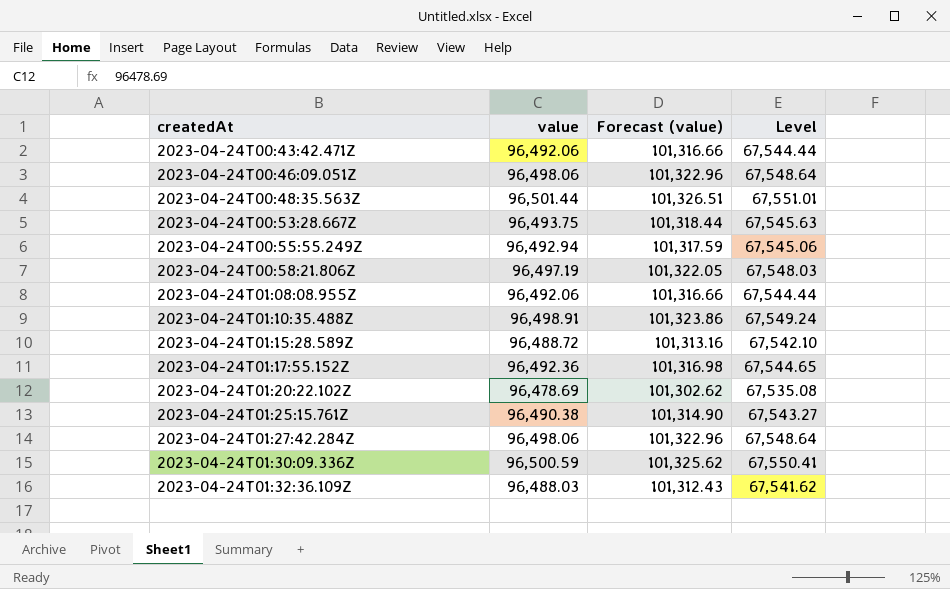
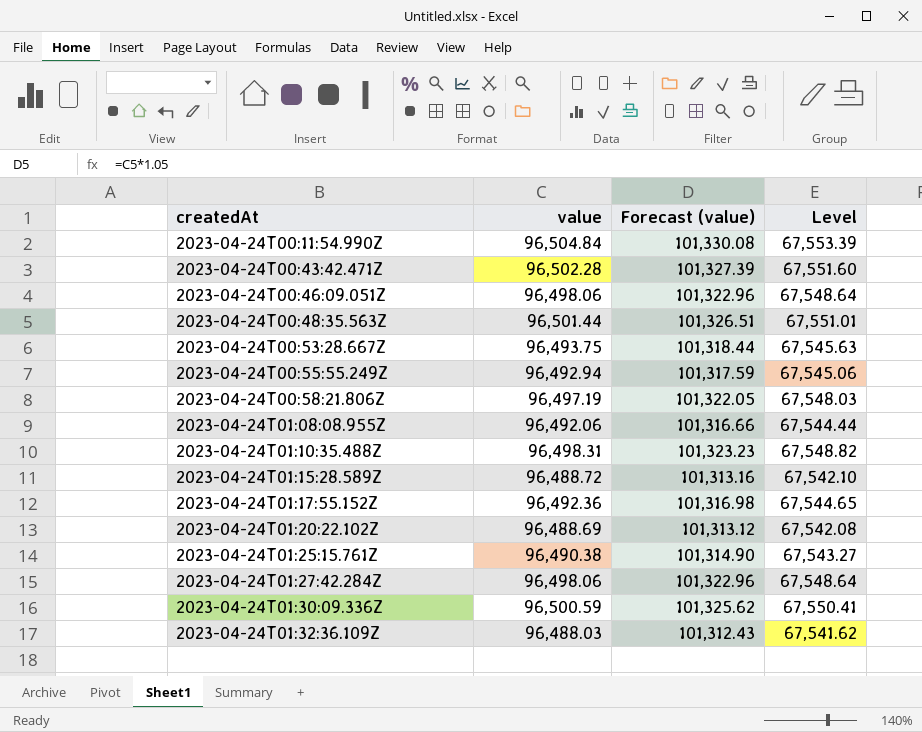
row 2023-04-24T00:11:54.990Z: none -> 96,504.84 | 101,330.08 | 67,553.39
2023-04-24T00:43:42.471Z | value: 96,492.06 -> 96,502.28
2023-04-24T00:43:42.471Z | Forecast (value): 101,316.66 -> 101,327.39
2023-04-24T00:43:42.471Z | Level: 67,544.44 -> 67,551.60
2023-04-24T01:10:35.488Z | value: 96,498.91 -> 96,498.31
2023-04-24T01:10:35.488Z | Forecast (value): 101,323.86 -> 101,323.23
2023-04-24T01:10:35.488Z | Level: 67,549.24 -> 67,548.82
2023-04-24T01:20:22.102Z | value: 96,478.69 -> 96,488.69
2023-04-24T01:20:22.102Z | Forecast (value): 101,302.62 -> 101,313.12
2023-04-24T01:20:22.102Z | Level: 67,535.08 -> 67,542.08

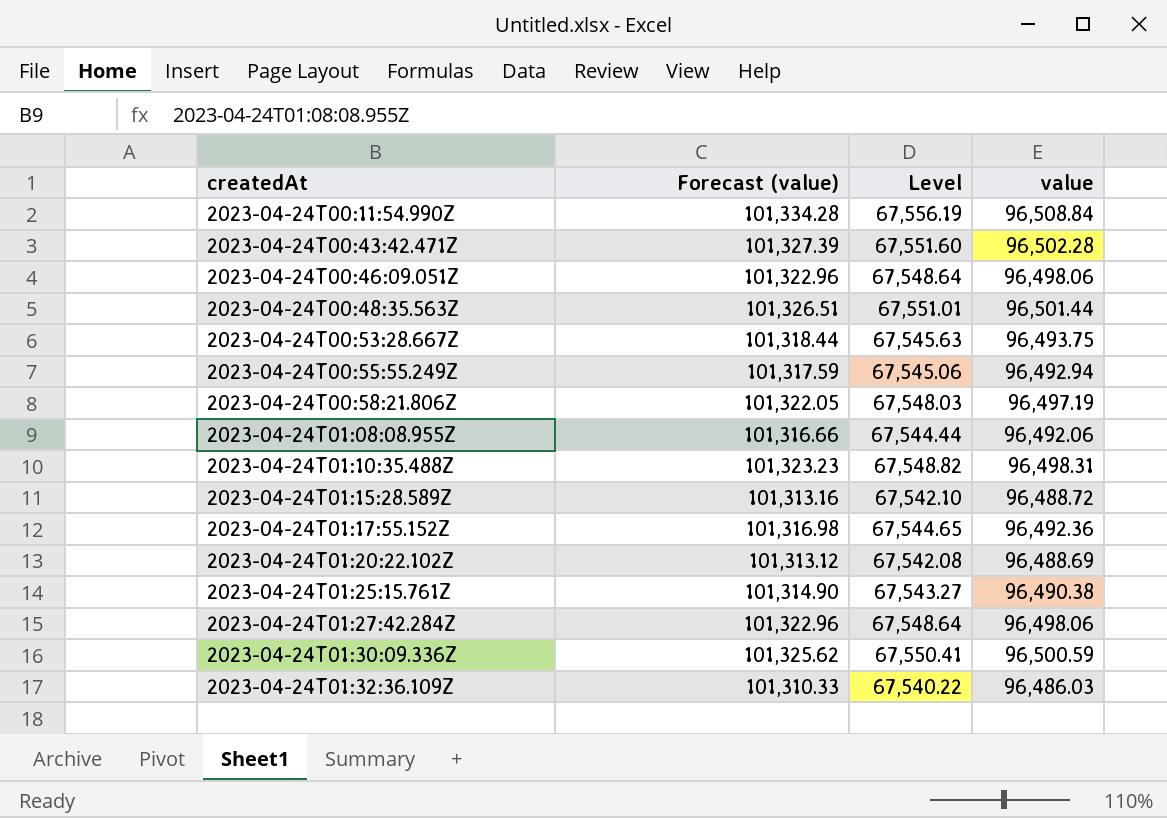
column value | position: 2 -> 4
2023-04-24T00:11:54.990Z | Forecast (value): 101,330.08 -> 101,334.28
2023-04-24T00:11:54.990Z | Level: 67,553.39 -> 67,556.19
2023-04-24T00:11:54.990Z | value: 96,504.84 -> 96,508.84
2023-04-24T01:32:36.109Z | Forecast (value): 101,312.43 -> 101,310.33
2023-04-24T01:32:36.109Z | Level: 67,541.62 -> 67,540.22
2023-04-24T01:32:36.109Z | value: 96,488.03 -> 96,486.03

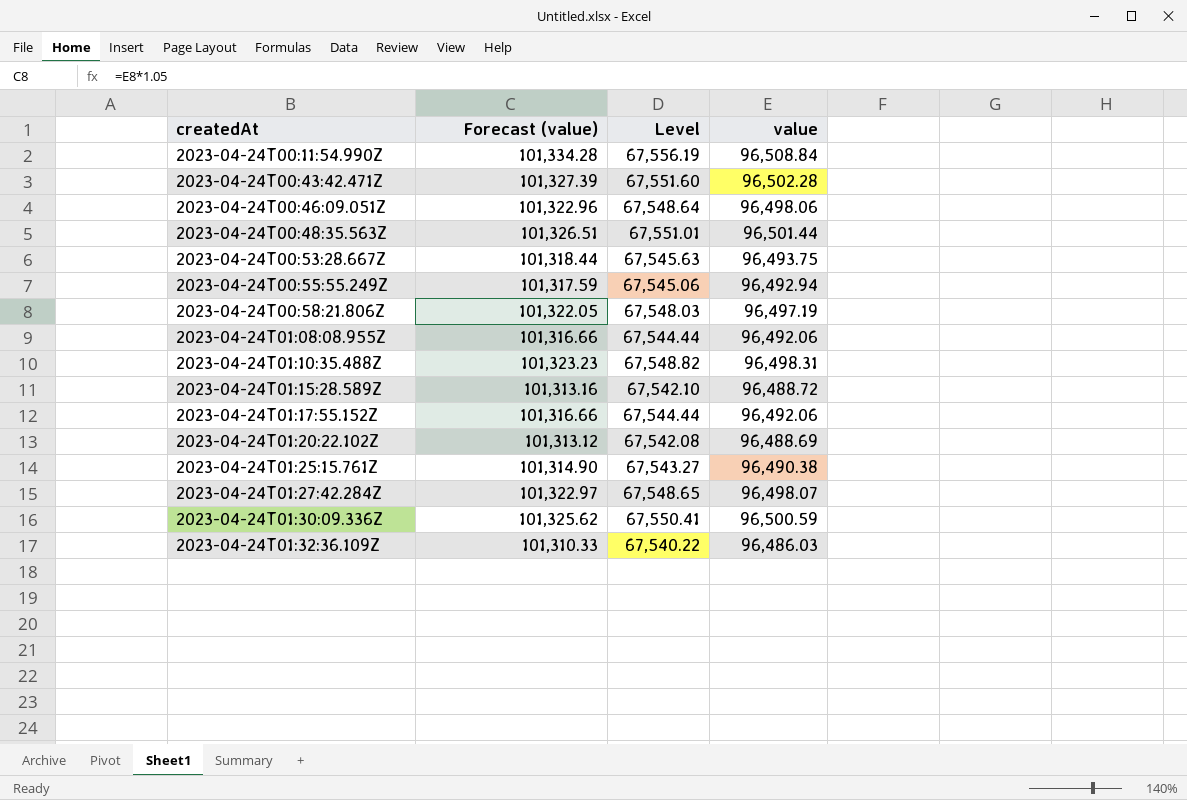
2023-04-24T01:17:55.152Z | Forecast (value): 101,316.98 -> 101,316.66
2023-04-24T01:17:55.152Z | Level: 67,544.65 -> 67,544.44
2023-04-24T01:17:55.152Z | value: 96,492.36 -> 96,492.06
2023-04-24T01:27:42.284Z | Forecast (value): 101,322.96 -> 101,322.97
2023-04-24T01:27:42.284Z | Level: 67,548.64 -> 67,548.65
2023-04-24T01:27:42.284Z | value: 96,498.06 -> 96,498.07

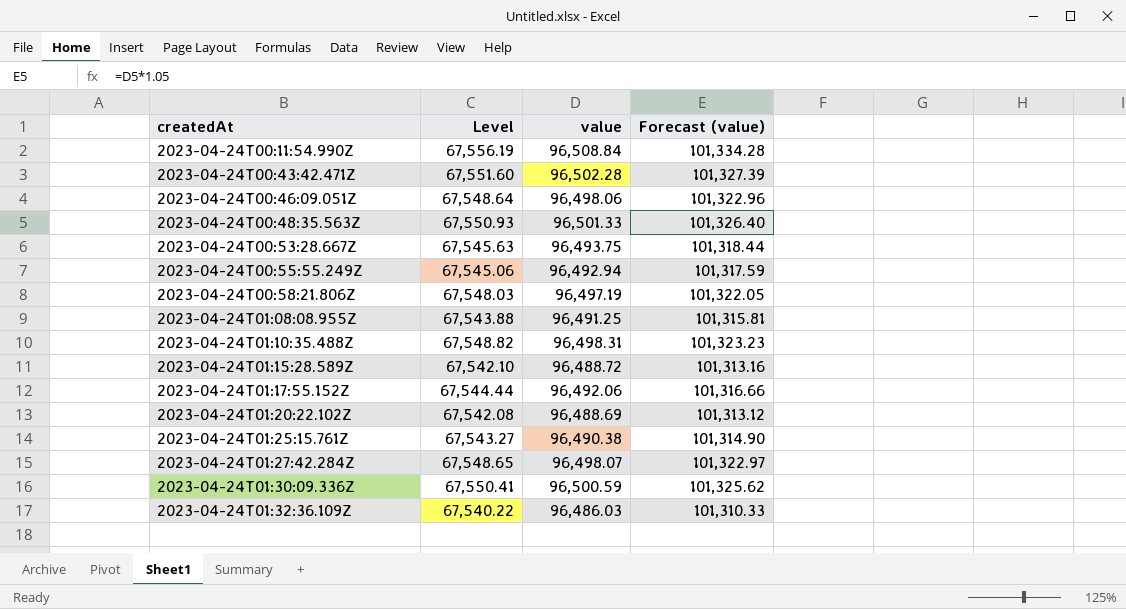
column Forecast (value) | position: 2 -> 4
2023-04-24T00:48:35.563Z | Level: 67,551.01 -> 67,550.93
2023-04-24T00:48:35.563Z | value: 96,501.44 -> 96,501.33
2023-04-24T00:48:35.563Z | Forecast (value): 101,326.51 -> 101,326.40
2023-04-24T01:08:08.955Z | Level: 67,544.44 -> 67,543.88
2023-04-24T01:08:08.955Z | value: 96,492.06 -> 96,491.25
2023-04-24T01:08:08.955Z | Forecast (value): 101,316.66 -> 101,315.81

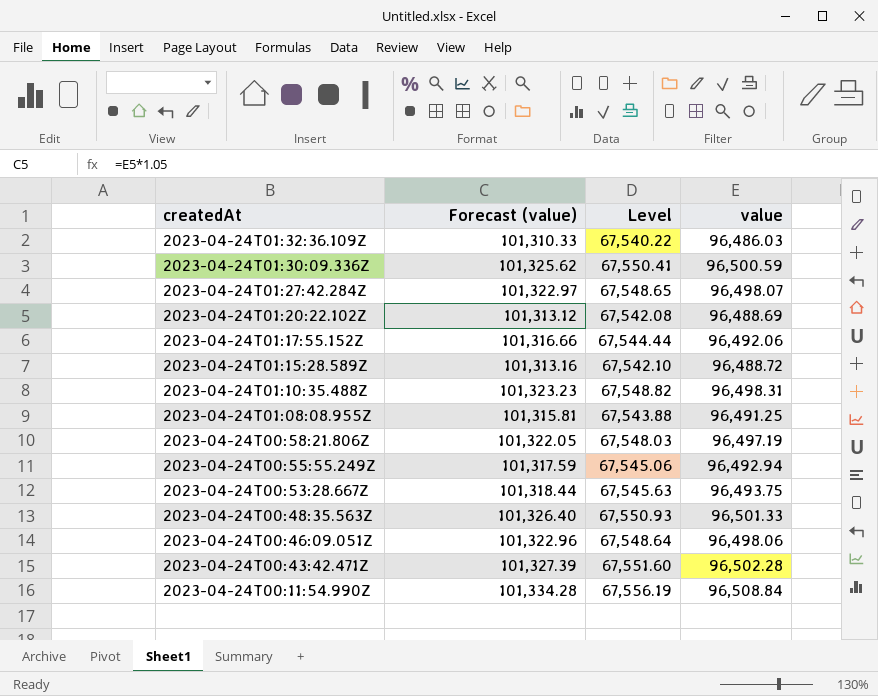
row order: createdAt ascending -> createdAt descending
column Forecast (value) | position: 4 -> 2
row 2023-04-24T01:25:15.761Z: 67,543.27 | 96,490.38 | 101,314.90 -> none

